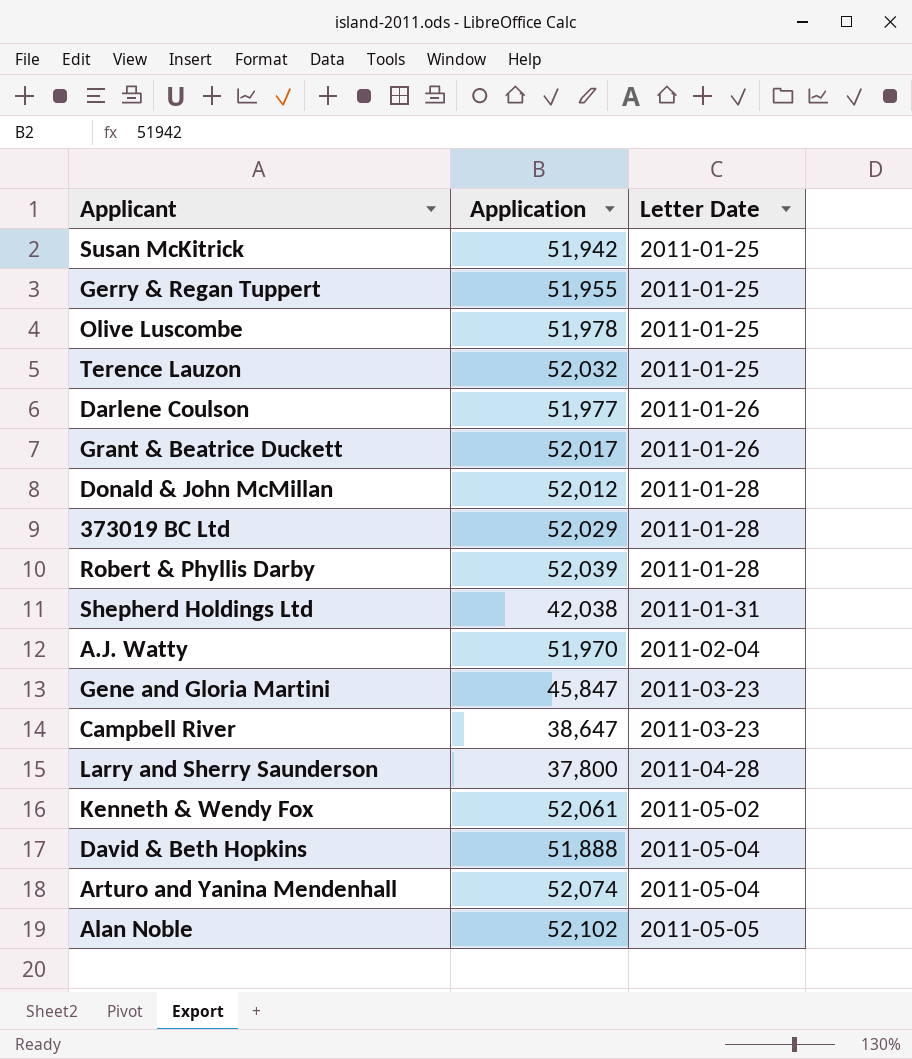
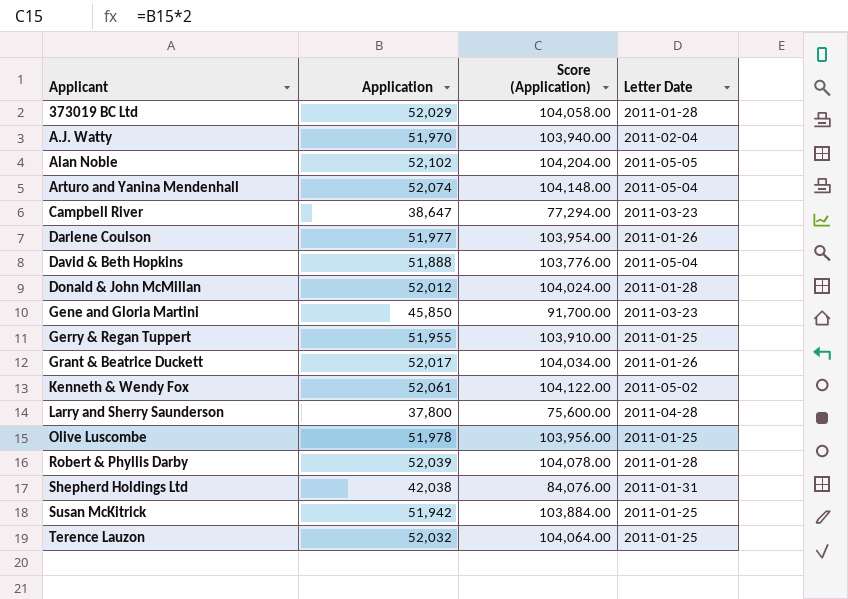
row order: Letter Date ascending -> Applicant ascending
column Score (Application) | formula: none -> [Application] * 2
Gene and Gloria Martini | Application: 45,847 -> 45,850

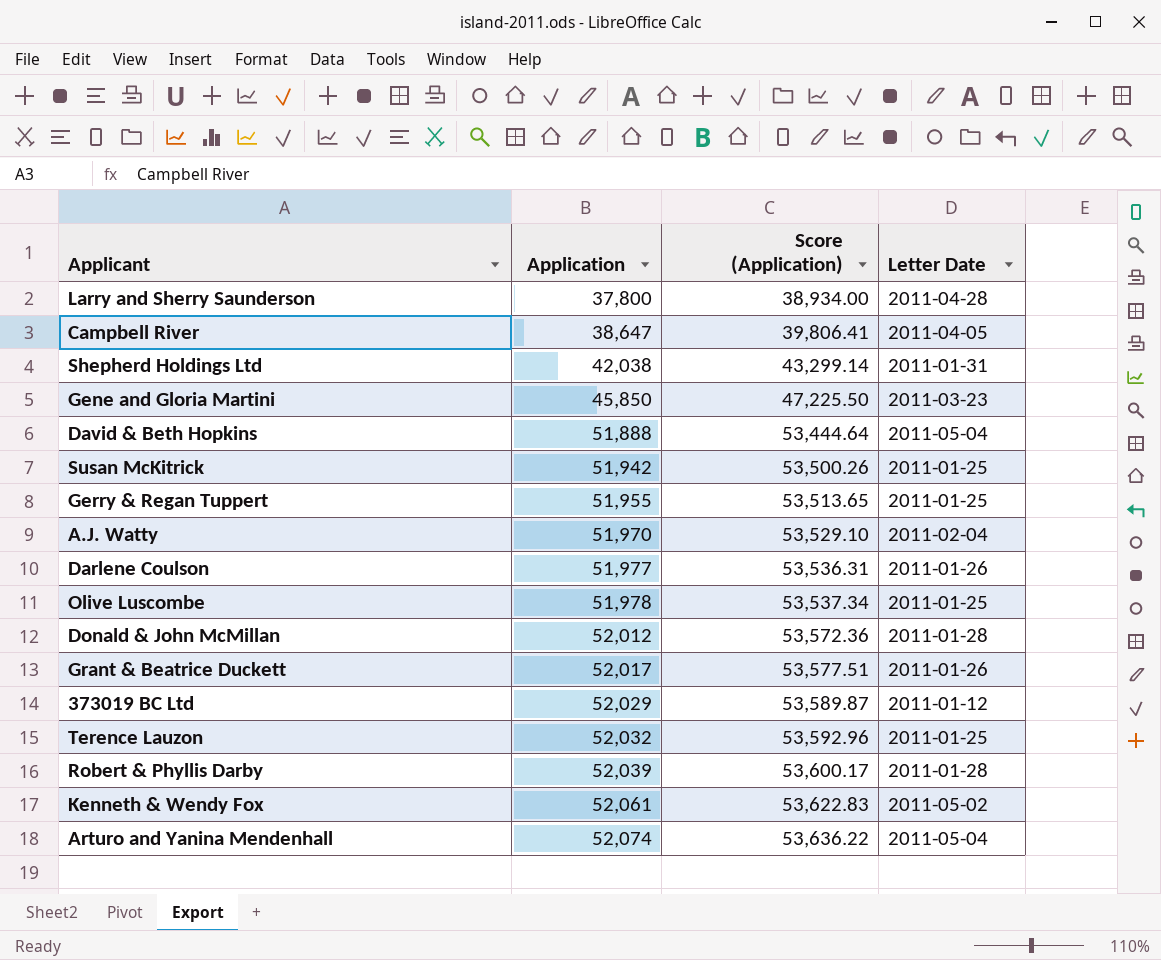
row order: Applicant ascending -> Application ascending
column Score (Application) | formula: [Application] * 2 -> [Application] * 1.03
row Alan Noble: 52,102 | 104,204.00 | 2011-05-05 -> none
Campbell River | Letter Date: 2011-03-23 -> 2011-04-05
373019 BC Ltd | Letter Date: 2011-01-28 -> 2011-01-12

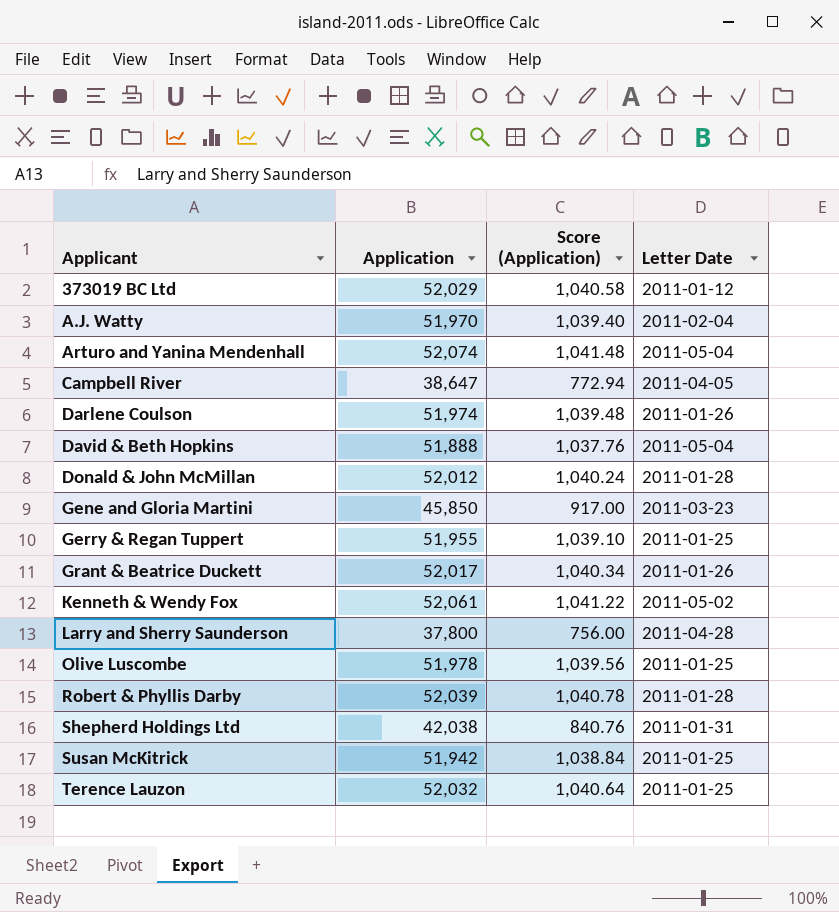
row order: Application ascending -> Applicant ascending
column Score (Application) | formula: [Application] * 1.03 -> [Application] * 0.02
Darlene Coulson | Application: 51,977 -> 51,974

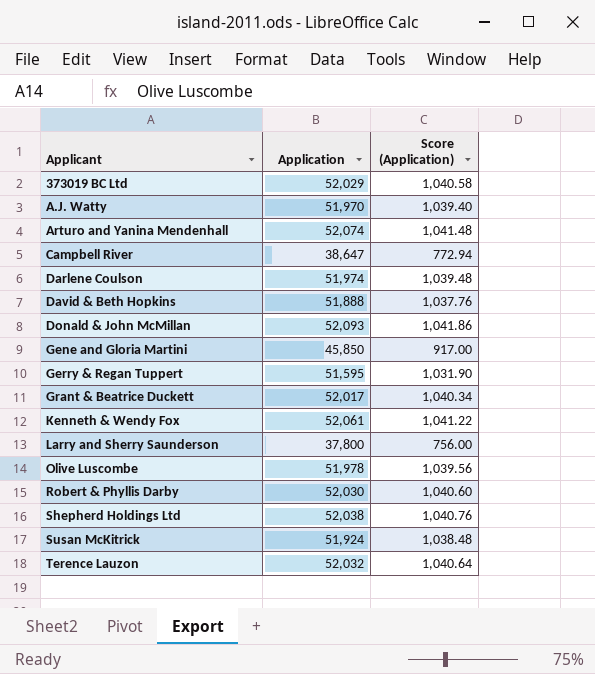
column Letter Date | position: 4 -> none
Donald & John McMillan | Application: 52,012 -> 52,093
Donald & John McMillan | Score (Application): 1,040.24 -> 1,041.86
Gerry & Regan Tuppert | Application: 51,955 -> 51,595
Gerry & Regan Tuppert | Score (Application): 1,039.10 -> 1,031.90
Robert & Phyllis Darby | Application: 52,039 -> 52,030
Robert & Phyllis Darby | Score (Application): 1,040.78 -> 1,040.60
Shepherd Holdings Ltd | Application: 42,038 -> 52,038
Shepherd Holdings Ltd | Score (Application): 840.76 -> 1,040.76
Susan McKitrick | Application: 51,942 -> 51,924
Susan McKitrick | Score (Application): 1,038.84 -> 1,038.48

